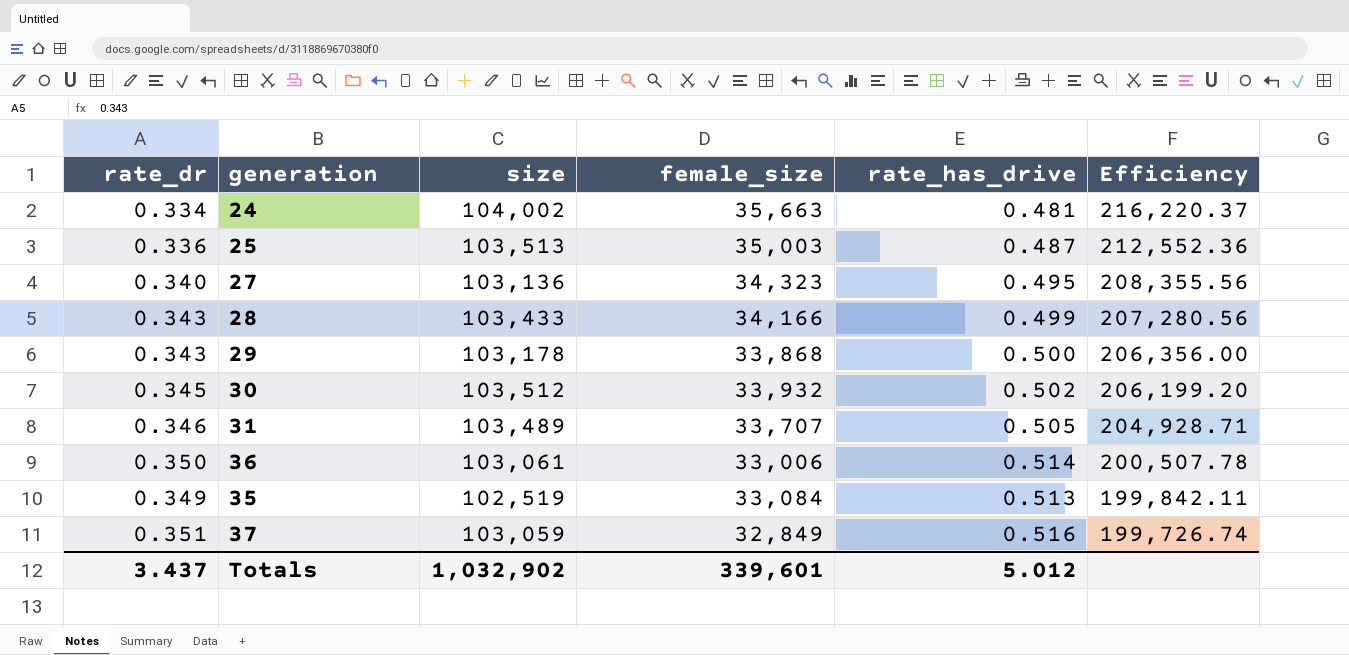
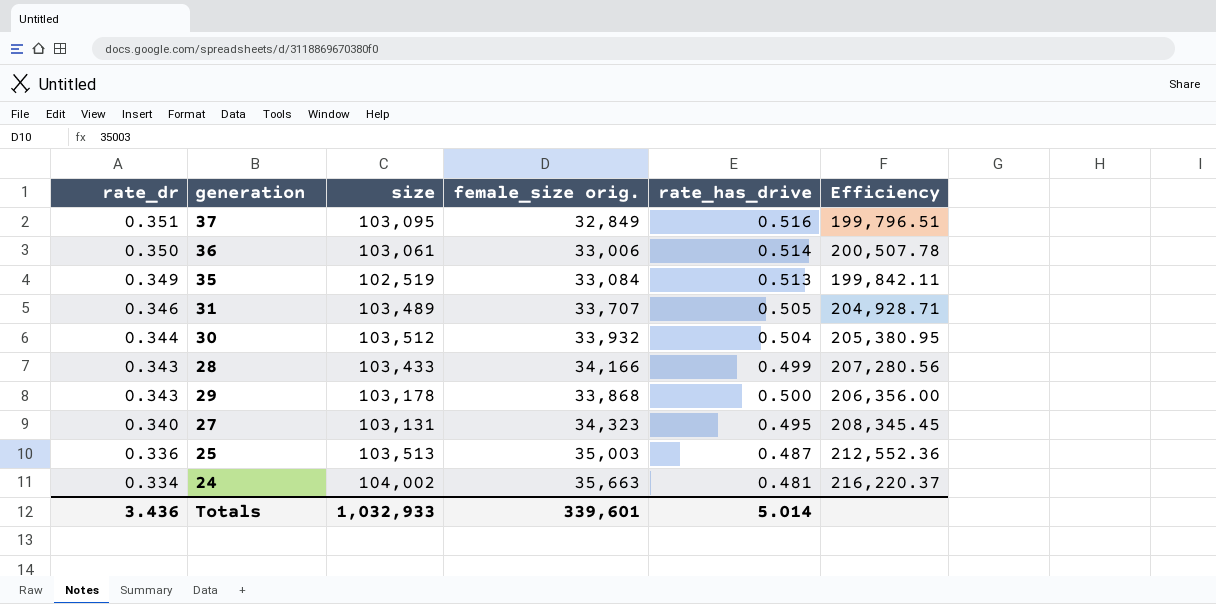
row order: Efficiency descending -> rate_dr descending
column name: female_size -> female_size orig.
37 | size: 103,059 -> 103,095
37 | Efficiency: 199,726.74 -> 199,796.51
30 | rate_dr: 0.345 -> 0.344
30 | rate_has_drive: 0.502 -> 0.504
30 | Efficiency: 206,199.20 -> 205,380.95
27 | size: 103,136 -> 103,131
27 | Efficiency: 208,355.56 -> 208,345.45
Totals | rate_dr: 3.437 -> 3.436
Totals | size: 1,032,902 -> 1,032,933
Totals | rate_has_drive: 5.012 -> 5.014

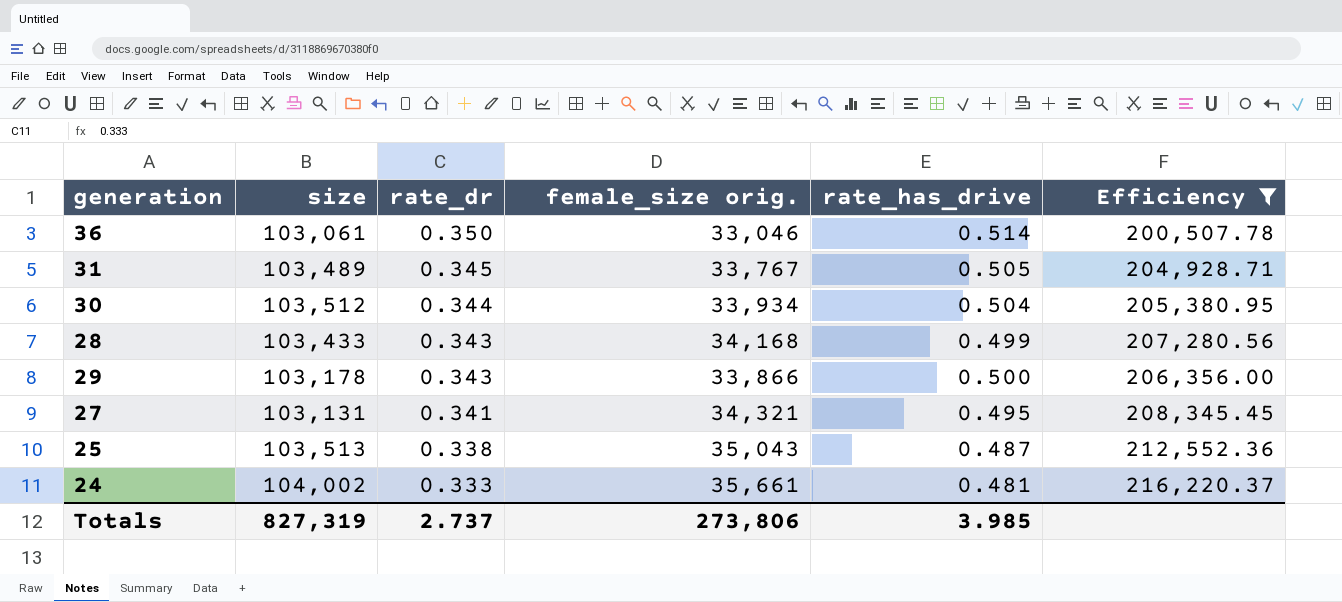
filter: none -> Efficiency >= 200,507.78
column rate_dr | position: 1 -> 3
36 | female_size orig.: 33,006 -> 33,046
31 | rate_dr: 0.346 -> 0.345
31 | female_size orig.: 33,707 -> 33,767
30 | female_size orig.: 33,932 -> 33,934
28 | female_size orig.: 34,166 -> 34,168
29 | female_size orig.: 33,868 -> 33,866
27 | rate_dr: 0.340 -> 0.341
27 | female_size orig.: 34,323 -> 34,321
25 | rate_dr: 0.336 -> 0.338
25 | female_size orig.: 35,003 -> 35,043
24 | rate_dr: 0.334 -> 0.333
24 | female_size orig.: 35,663 -> 35,661
Totals | size: 1,032,933 -> 827,319
Totals | rate_dr: 3.436 -> 2.737
Totals | female_size orig.: 339,601 -> 273,806
Totals | rate_has_drive: 5.014 -> 3.985

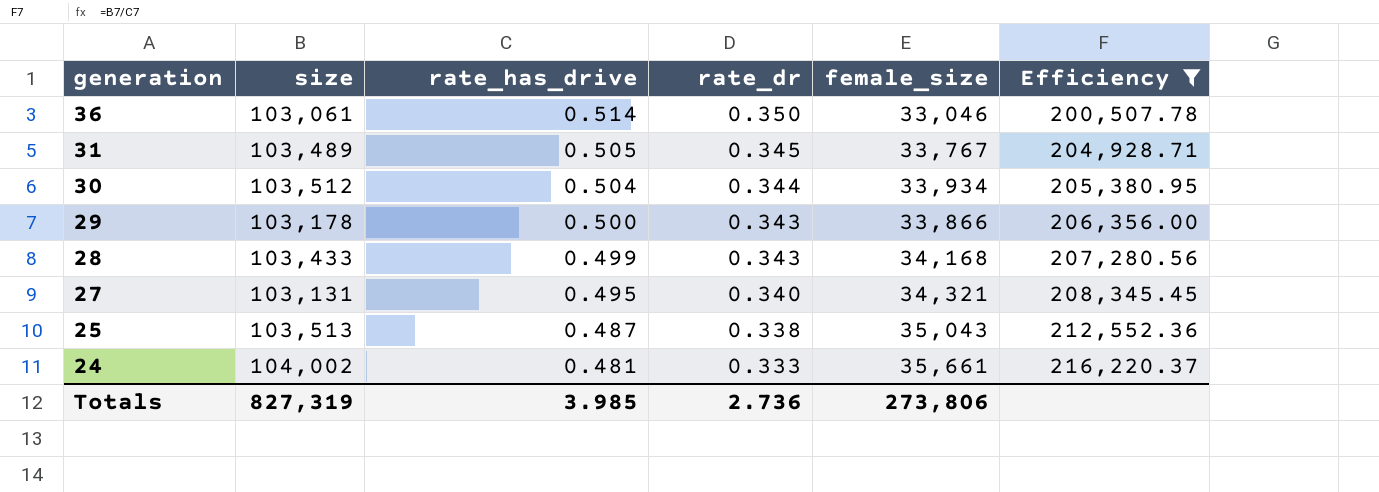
row order: rate_dr descending -> generation descending
column rate_has_drive | position: 5 -> 3
column name: female_size orig. -> female_size
27 | rate_dr: 0.341 -> 0.340
Totals | rate_dr: 2.737 -> 2.736

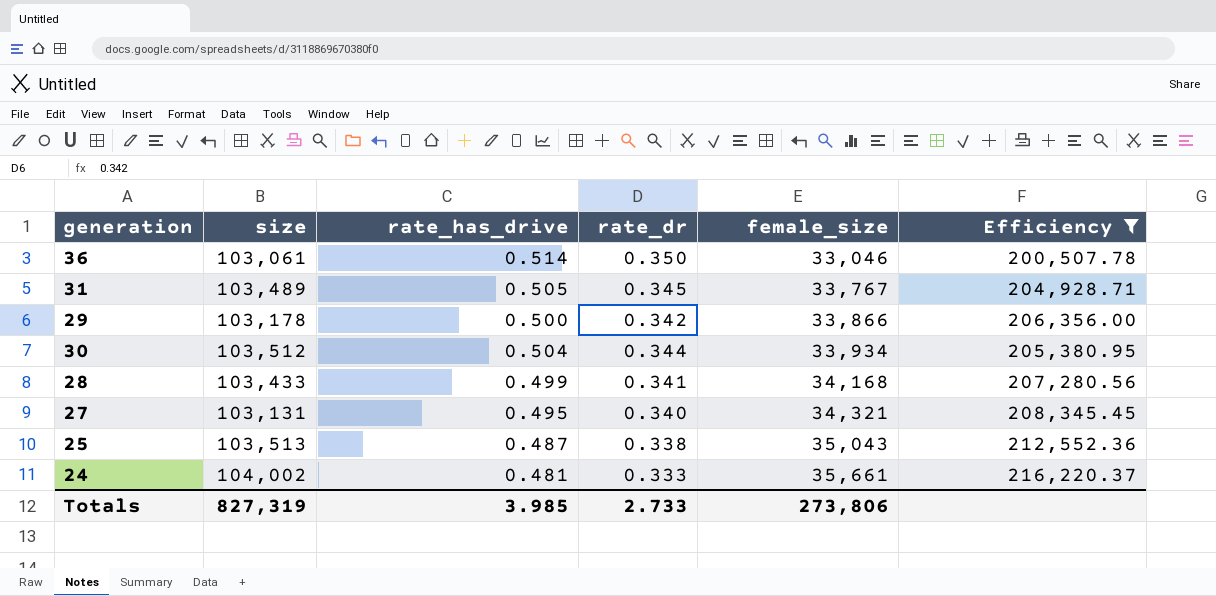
row order: generation descending -> female_size ascending
29 | rate_dr: 0.343 -> 0.342
28 | rate_dr: 0.343 -> 0.341
Totals | rate_dr: 2.736 -> 2.733

